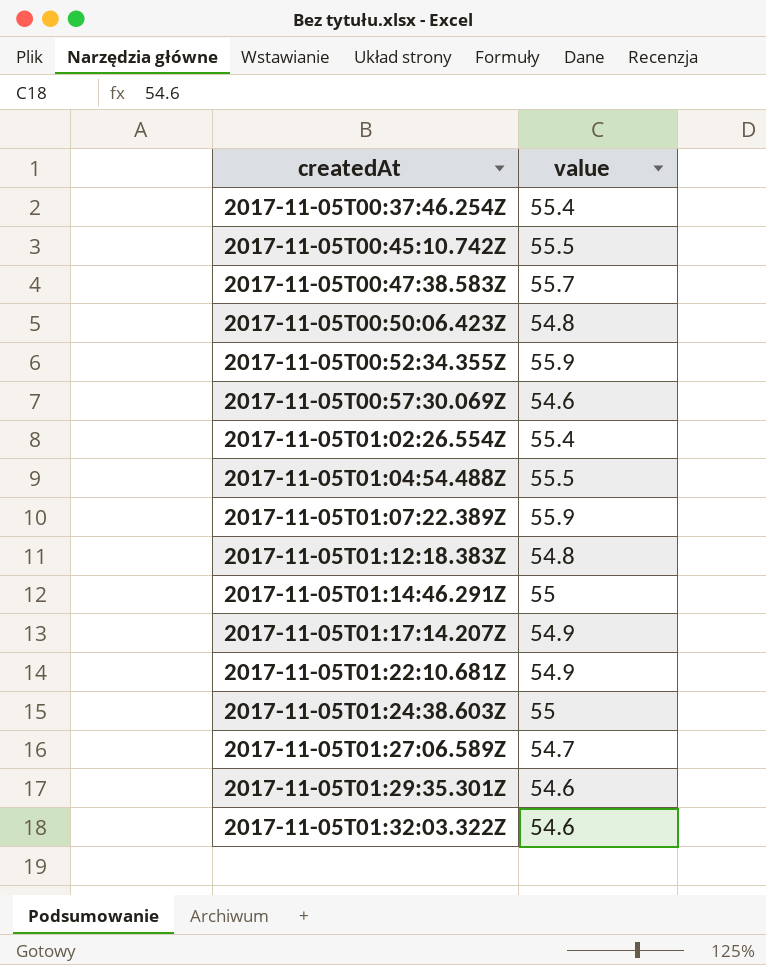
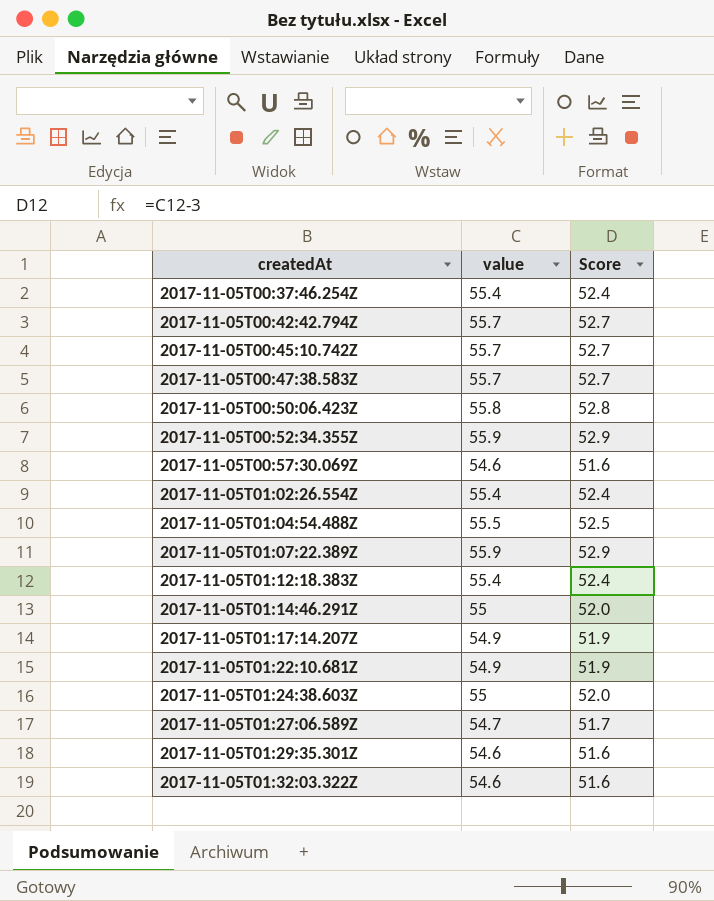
column Score | formula: none -> [value] - 3
row 2017-11-05T00:42:42.794Z: none -> 55.7 | 52.7
2017-11-05T00:45:10.742Z | value: 55.5 -> 55.7
2017-11-05T00:50:06.423Z | value: 54.8 -> 55.8
2017-11-05T01:12:18.383Z | value: 54.8 -> 55.4

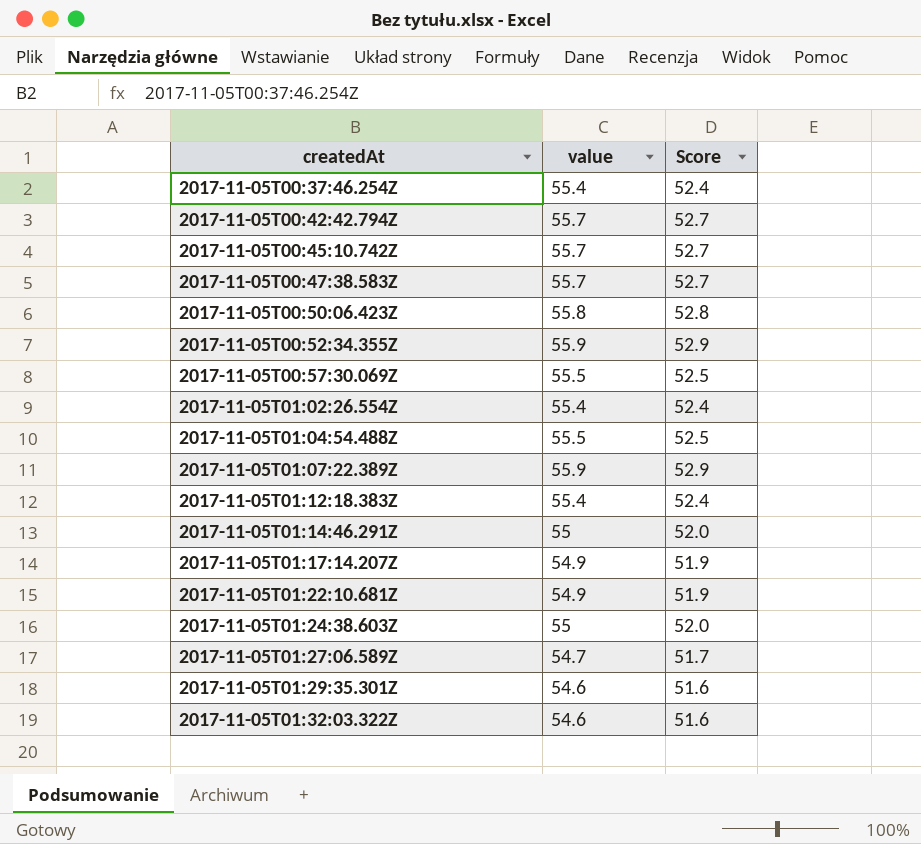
2017-11-05T00:57:30.069Z | value: 54.6 -> 55.5
2017-11-05T00:57:30.069Z | Score: 51.6 -> 52.5

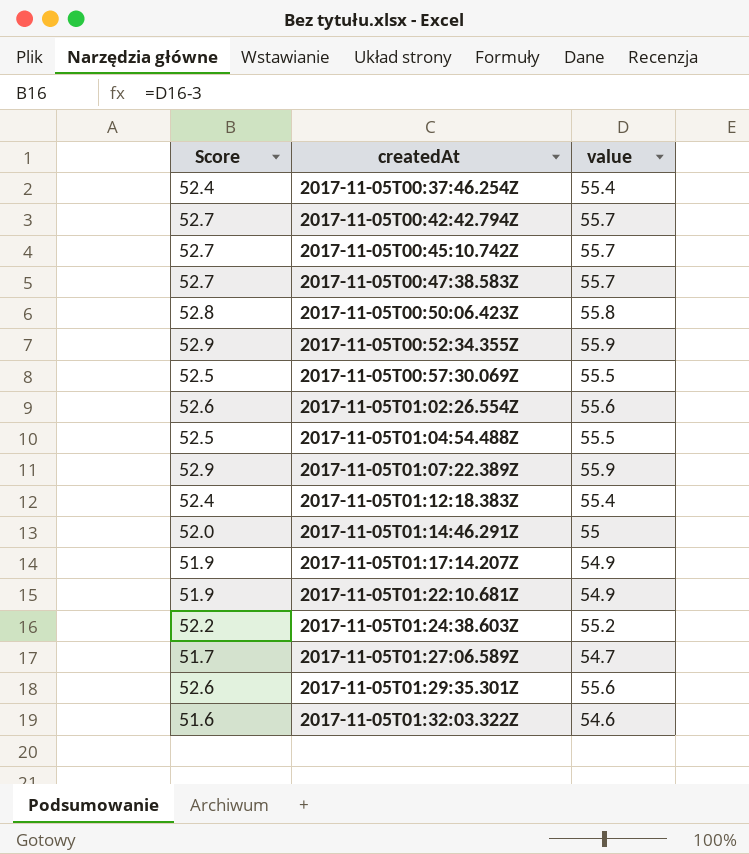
column Score | position: 3 -> 1
2017-11-05T01:02:26.554Z | Score: 52.4 -> 52.6
2017-11-05T01:02:26.554Z | value: 55.4 -> 55.6
2017-11-05T01:24:38.603Z | Score: 52.0 -> 52.2
2017-11-05T01:24:38.603Z | value: 55 -> 55.2
2017-11-05T01:29:35.301Z | Score: 51.6 -> 52.6
2017-11-05T01:29:35.301Z | value: 54.6 -> 55.6

